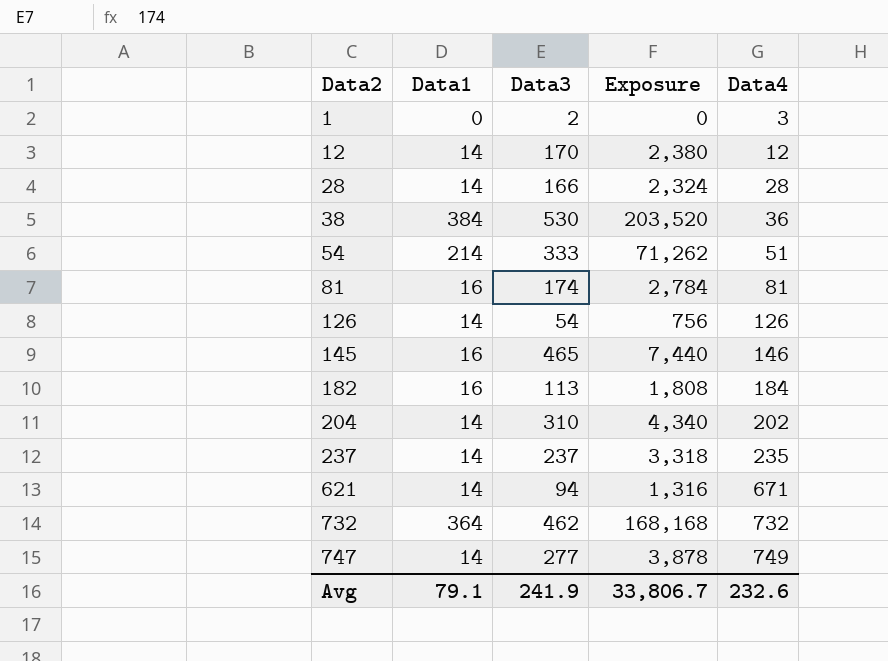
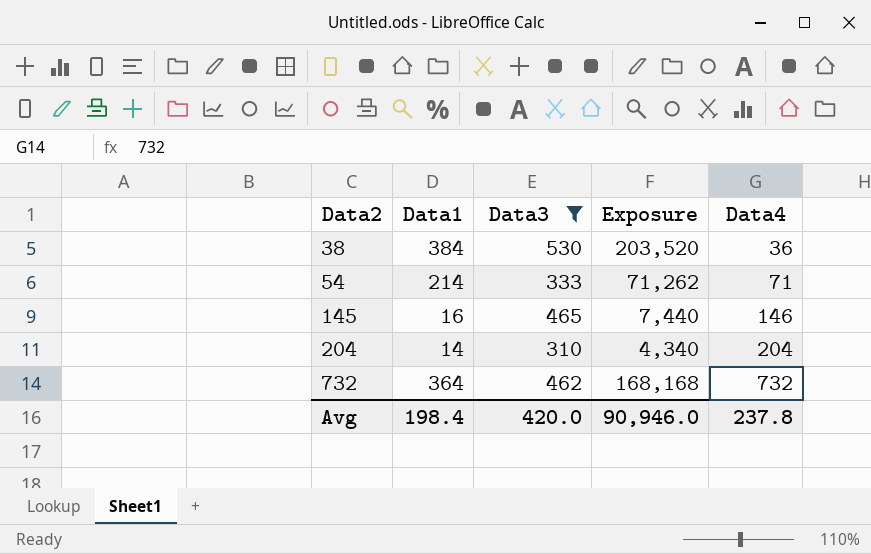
filter: none -> Data3 >= 310
54 | Data4: 51 -> 71
204 | Data4: 202 -> 204
Avg | Data1: 79.1 -> 198.4
Avg | Data3: 241.9 -> 420.0
Avg | Exposure: 33,806.7 -> 90,946.0
Avg | Data4: 232.6 -> 237.8

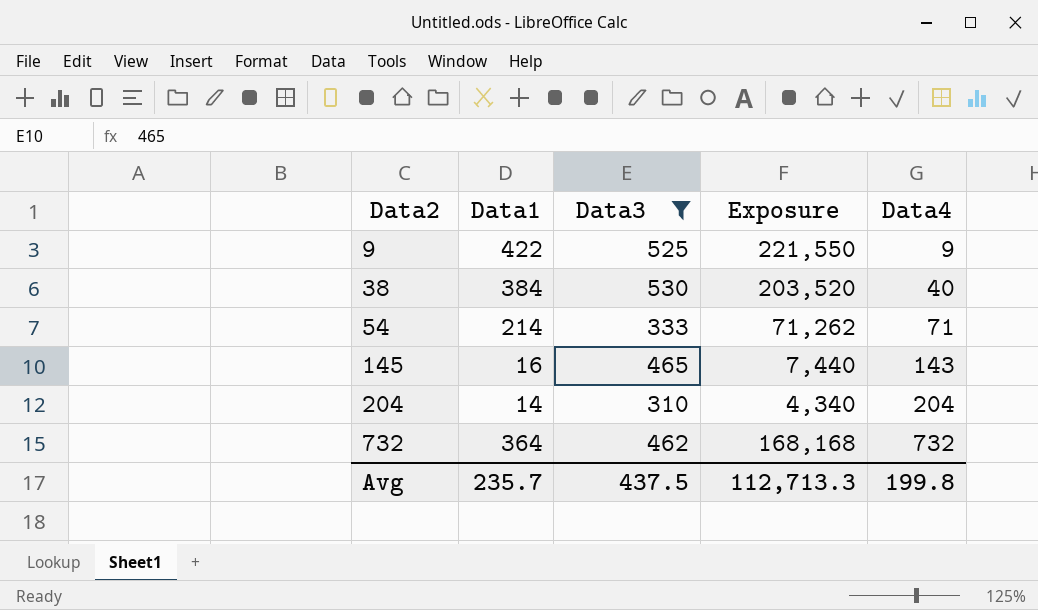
row 9: none -> 422 | 525 | 221,550 | 9
38 | Data4: 36 -> 40
145 | Data4: 146 -> 143
Avg | Data1: 198.4 -> 235.7
Avg | Data3: 420.0 -> 437.5
Avg | Exposure: 90,946.0 -> 112,713.3
Avg | Data4: 237.8 -> 199.8

